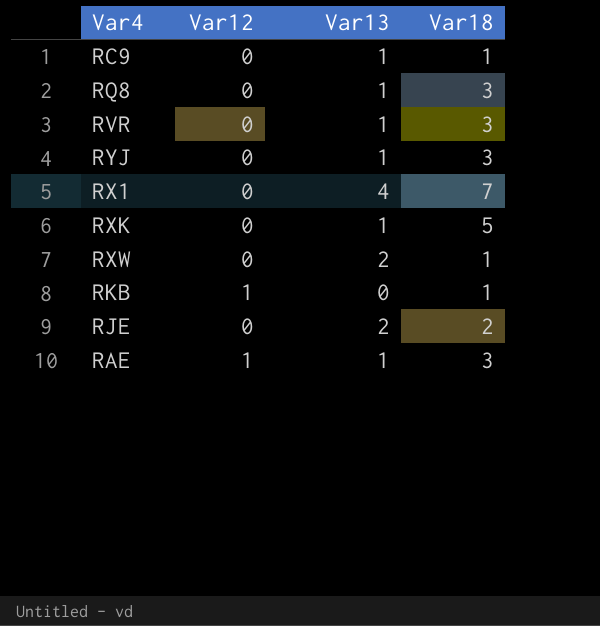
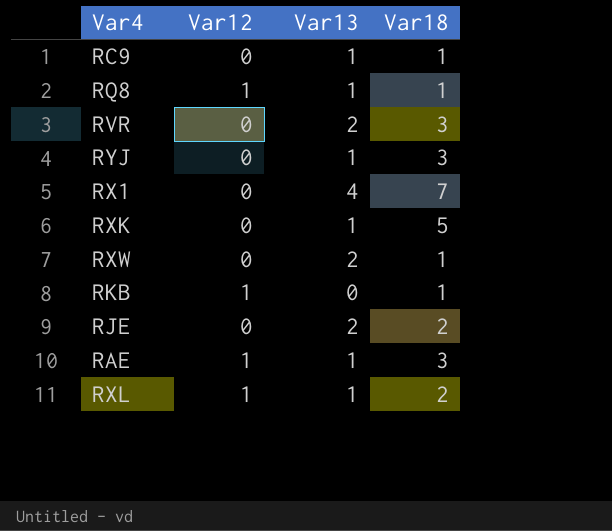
RQ8 | Var12: 0 -> 1
RQ8 | Var18: 3 -> 1
RVR | Var13: 1 -> 2
row RXL: none -> 1 | 1 | 2

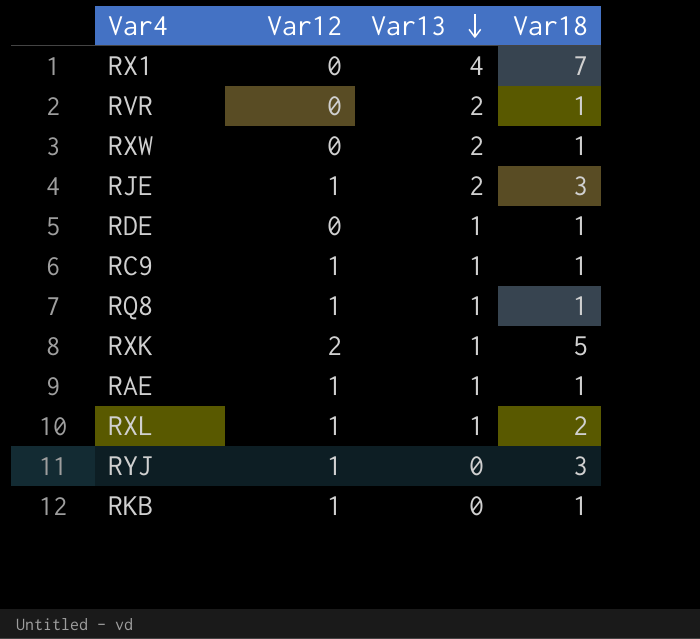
row order: none -> Var13 descending
RVR | Var18: 3 -> 1
RJE | Var12: 0 -> 1
RJE | Var18: 2 -> 3
row RDE: none -> 0 | 1 | 1
RC9 | Var12: 0 -> 1
RXK | Var12: 0 -> 2
RAE | Var18: 3 -> 1
RYJ | Var12: 0 -> 1
RYJ | Var13: 1 -> 0

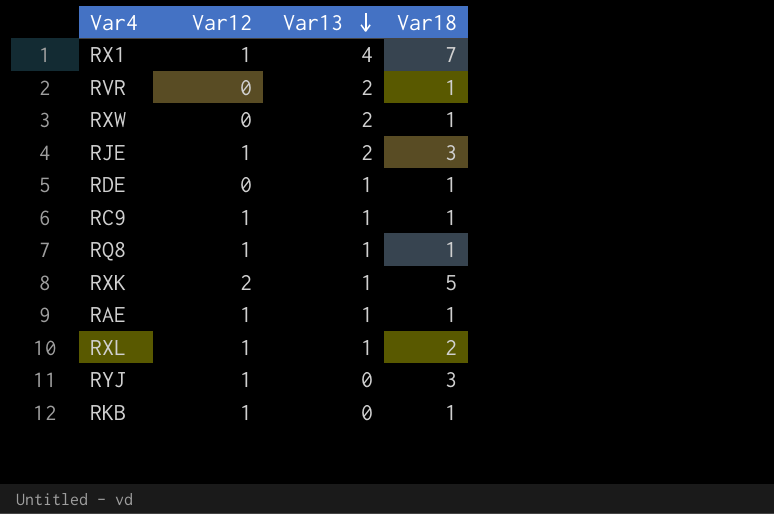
RX1 | Var12: 0 -> 1

